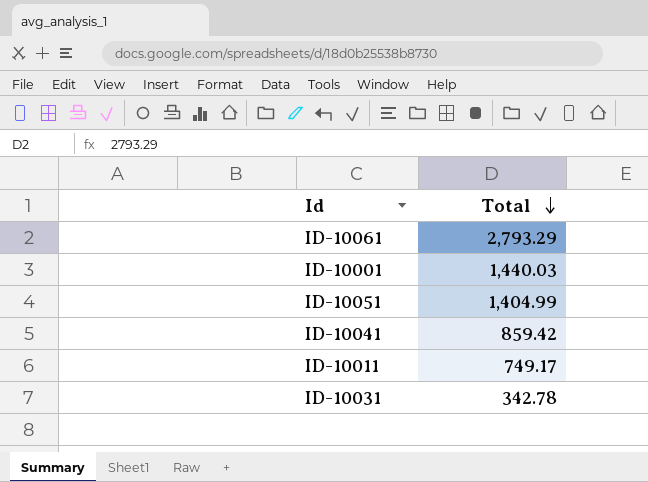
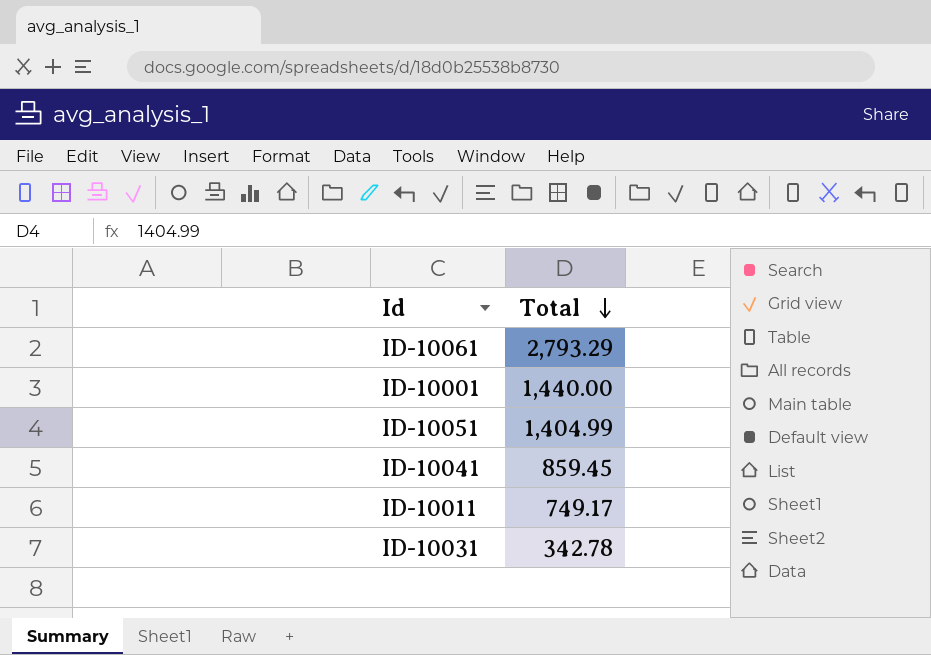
ID-10001 | Total: 1,440.03 -> 1,440.00
ID-10041 | Total: 859.42 -> 859.45

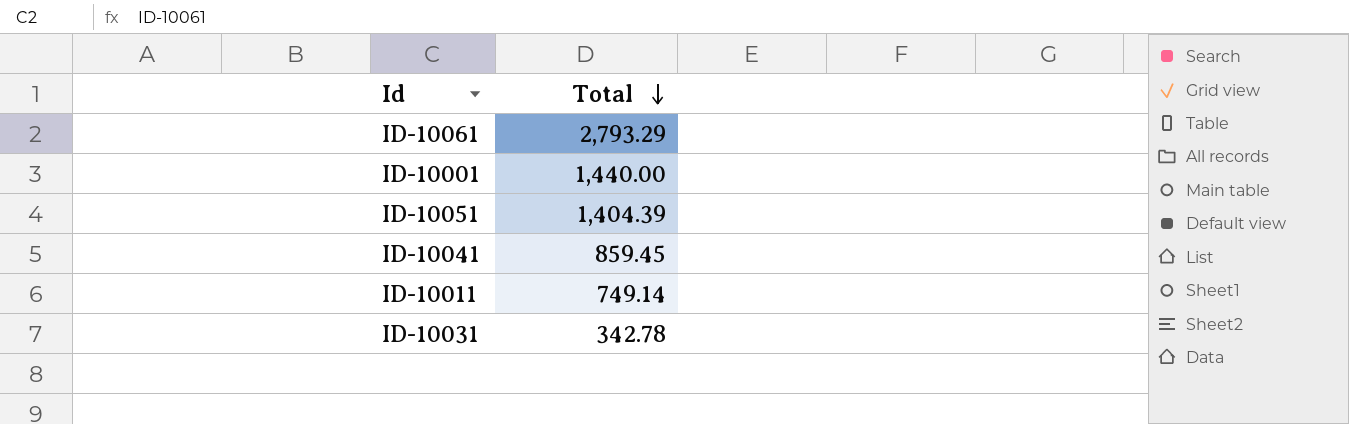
ID-10051 | Total: 1,404.99 -> 1,404.39
ID-10011 | Total: 749.17 -> 749.14

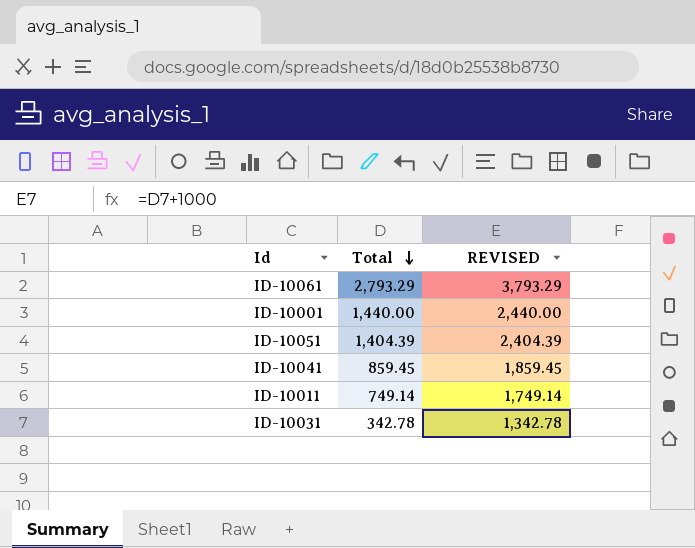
column REVISED | formula: none -> [Total] + 1000

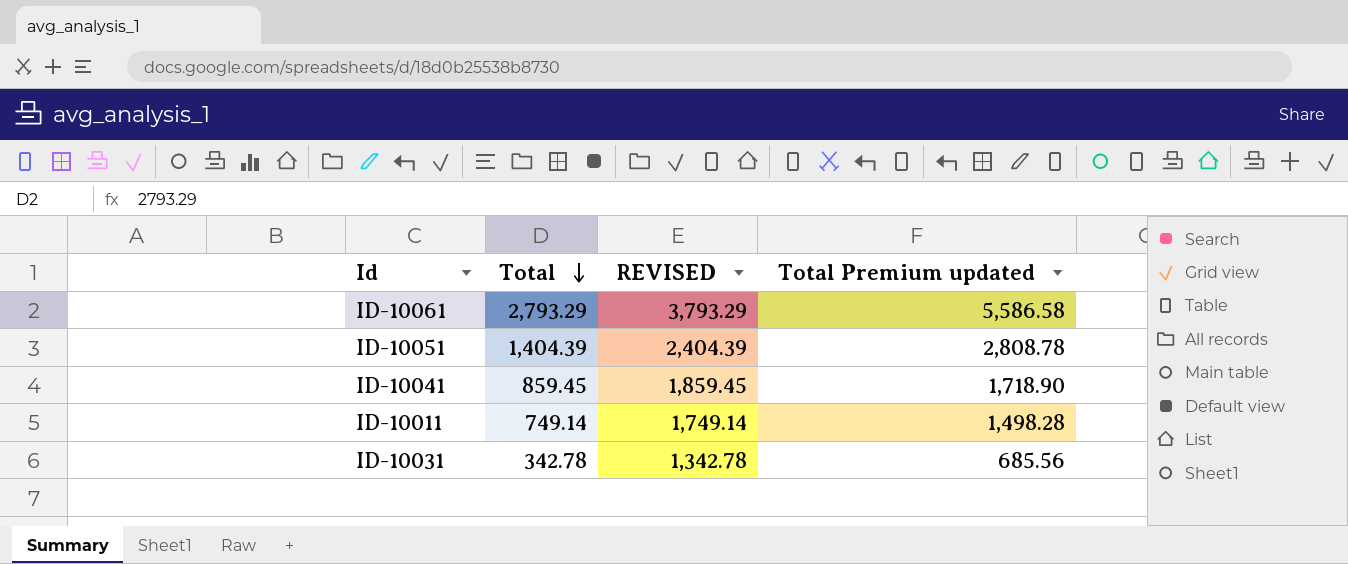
column Total Premium updated | formula: none -> [Total] * 2
row ID-10001: 1,440.00 | 2,440.00 -> none

